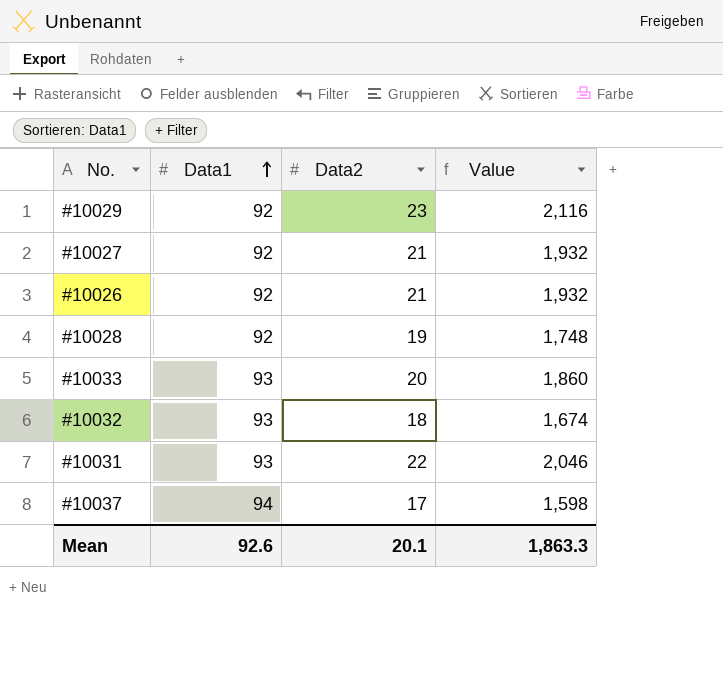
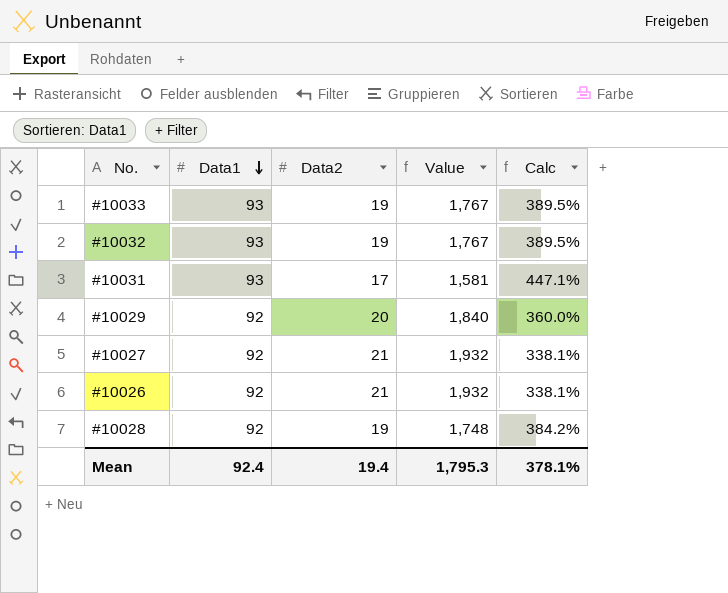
row order: Data1 ascending -> Data1 descending
column Calc | formula: none -> ([Data1] - [Data2]) / [Data2]
row #10037: 94 | 17 | 1,598 -> none
#10033 | Data2: 20 -> 19
#10033 | Value: 1,860 -> 1,767
#10032 | Data2: 18 -> 19
#10032 | Value: 1,674 -> 1,767
#10031 | Data2: 22 -> 17
#10031 | Value: 2,046 -> 1,581
#10029 | Data2: 23 -> 20
#10029 | Value: 2,116 -> 1,840
Mean | Data1: 92.6 -> 92.4
Mean | Data2: 20.1 -> 19.4
Mean | Value: 1,863.3 -> 1,795.3

